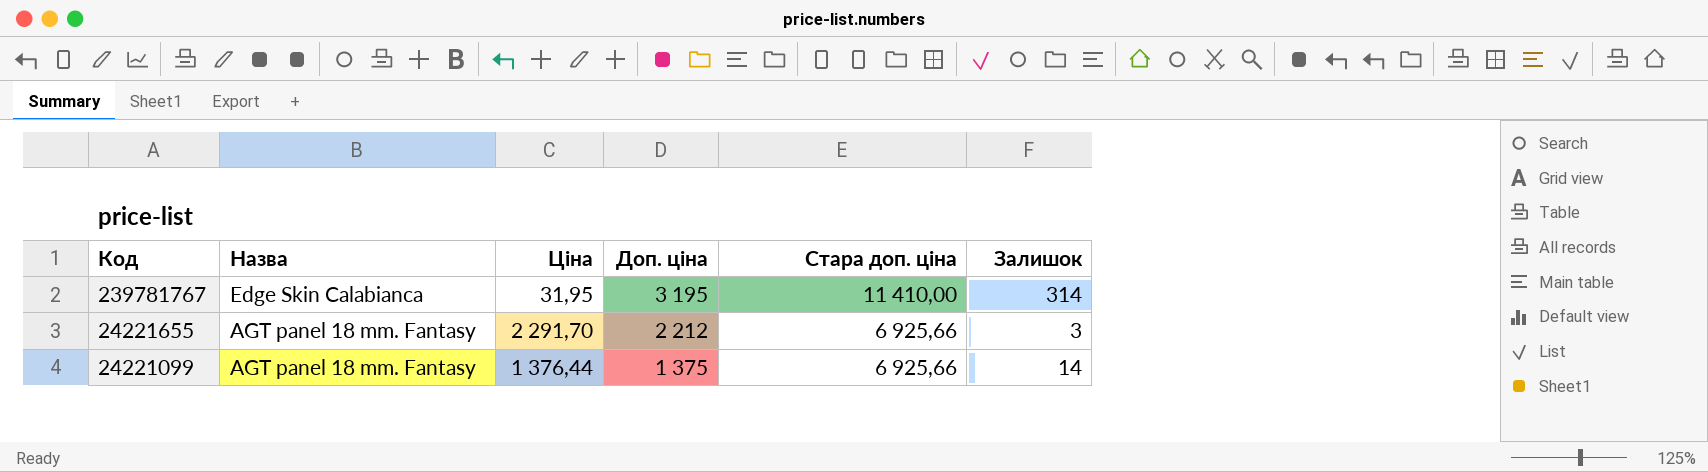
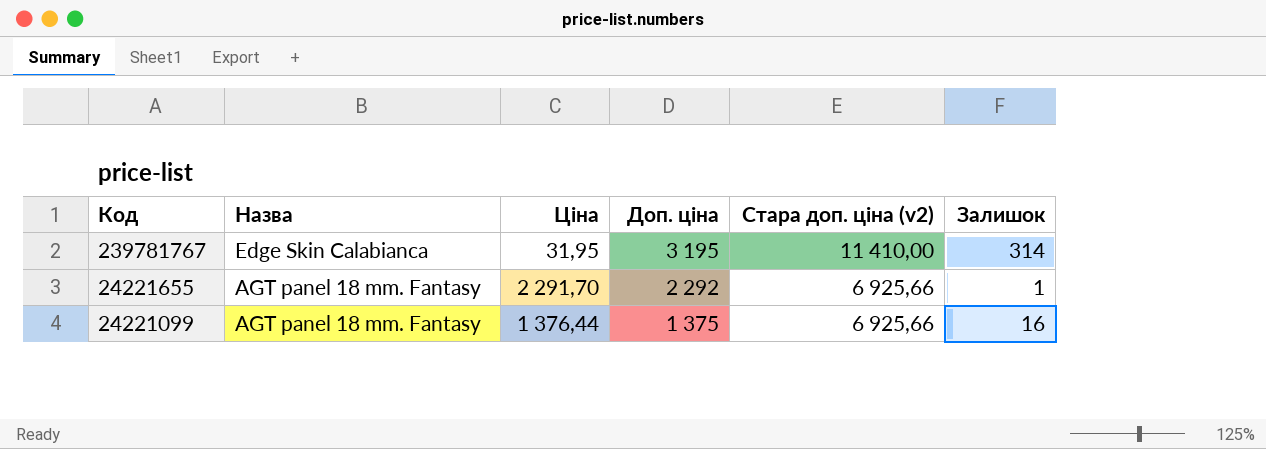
column name: Стара доп. ціна -> Стара доп. ціна (v2)
24221655 | Доп. ціна: 2 212 -> 2 292
24221655 | Залишок: 3 -> 1
24221099 | Залишок: 14 -> 16

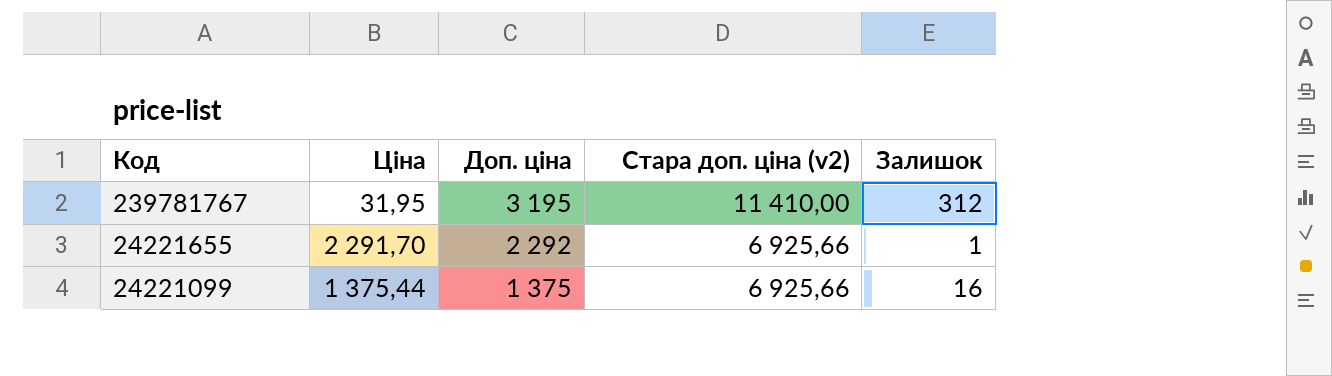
column Назва | position: 2 -> none
239781767 | Залишок: 314 -> 312
24221099 | Ціна: 1 376,44 -> 1 375,44

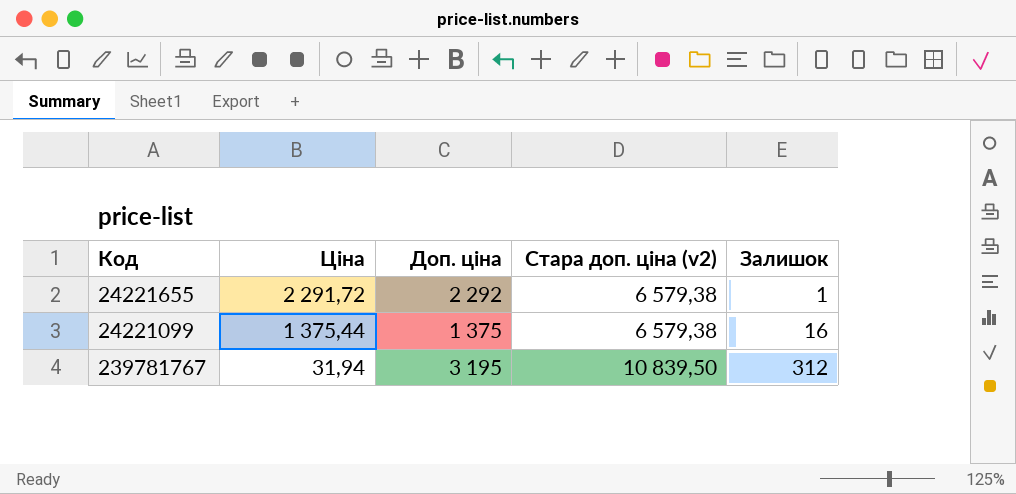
row order: Код descending -> Ціна descending
24221655 | Ціна: 2 291,70 -> 2 291,72
24221655 | Стара доп. ціна (v2): 6 925,66 -> 6 579,38
24221099 | Стара доп. ціна (v2): 6 925,66 -> 6 579,38
239781767 | Ціна: 31,95 -> 31,94
239781767 | Стара доп. ціна (v2): 11 410,00 -> 10 839,50

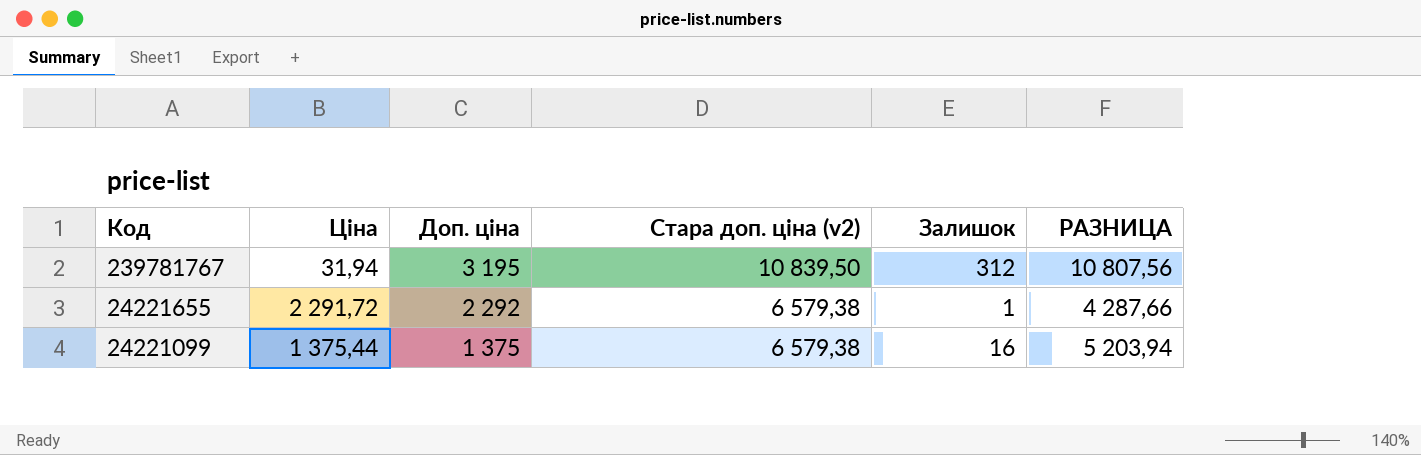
row order: Ціна descending -> Код descending
column РАЗНИЦА | formula: none -> [Стара доп. ціна (v2)] - [Ціна]

